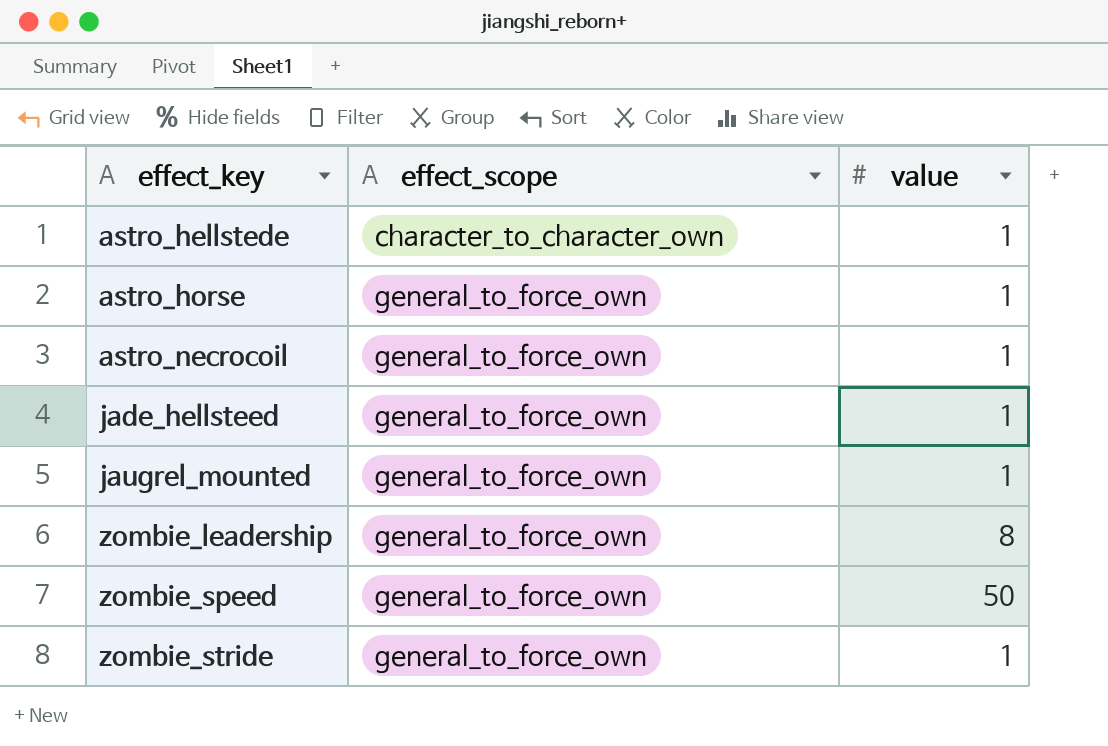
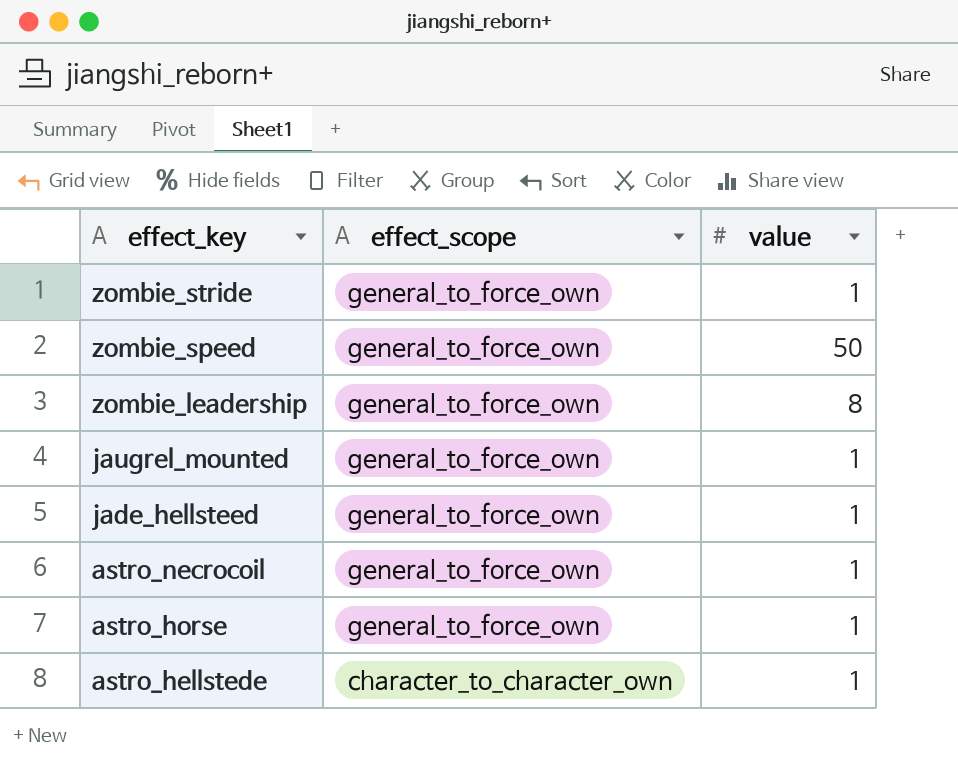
row order: effect_key ascending -> effect_key descending

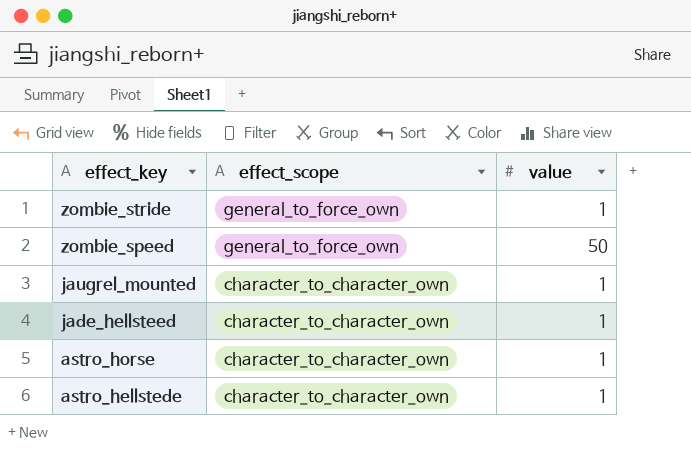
row zombie_leadership: general_to_force_own | 8 -> none
row astro_necrocoil: general_to_force_own | 1 -> none
jaugrel_mounted | effect_scope: general_to_force_own -> character_to_character_own
jade_hellsteed | effect_scope: general_to_force_own -> character_to_character_own
astro_horse | effect_scope: general_to_force_own -> character_to_character_own

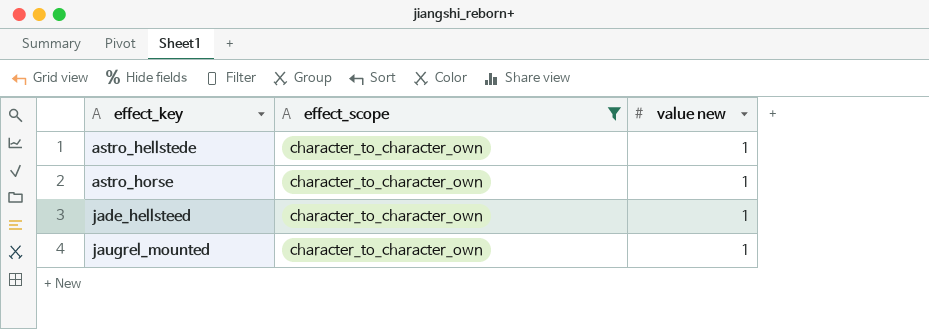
filter: none -> effect_scope = character_to_character_own
row order: effect_key descending -> effect_key ascending
column name: value -> value new

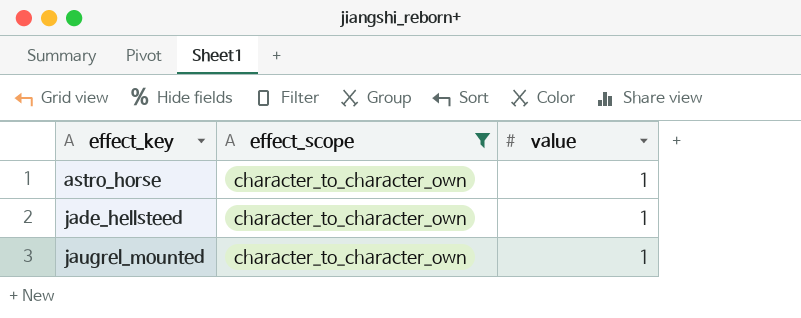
column name: value new -> value
row astro_hellstede: character_to_character_own | 1 -> none

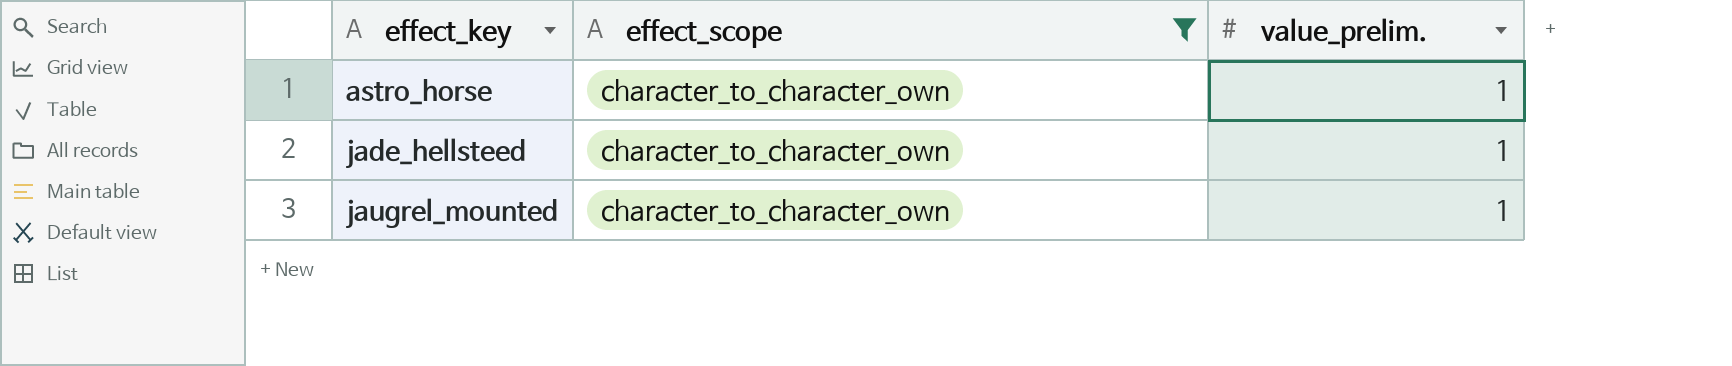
column name: value -> value_prelim.

